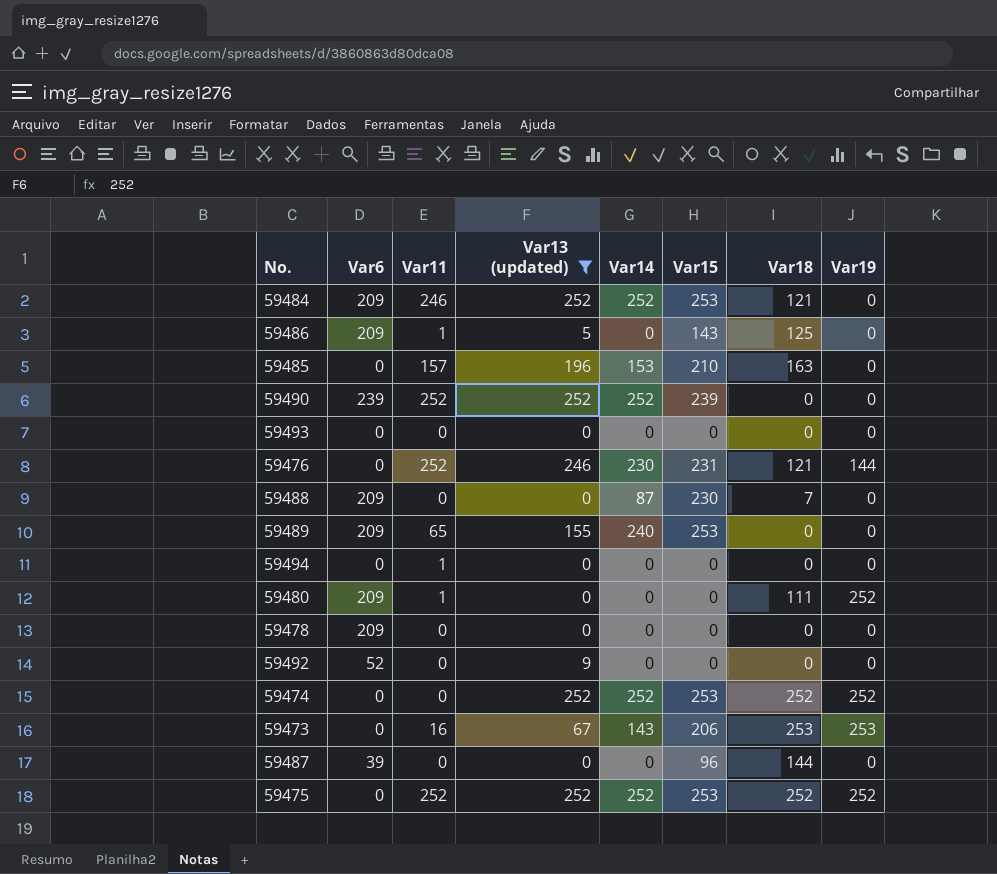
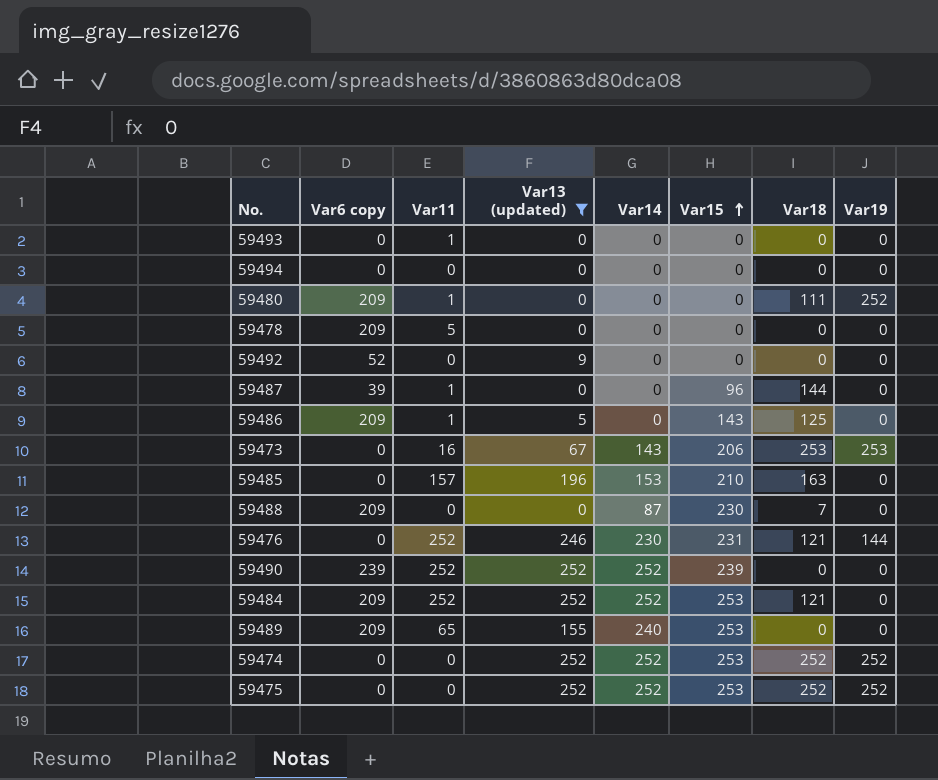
row order: none -> Var15 ascending
column name: Var6 -> Var6 copy
59493 | Var11: 0 -> 1
59494 | Var11: 1 -> 0
59478 | Var11: 0 -> 5
59487 | Var11: 0 -> 1
59484 | Var11: 246 -> 252
59475 | Var11: 252 -> 0

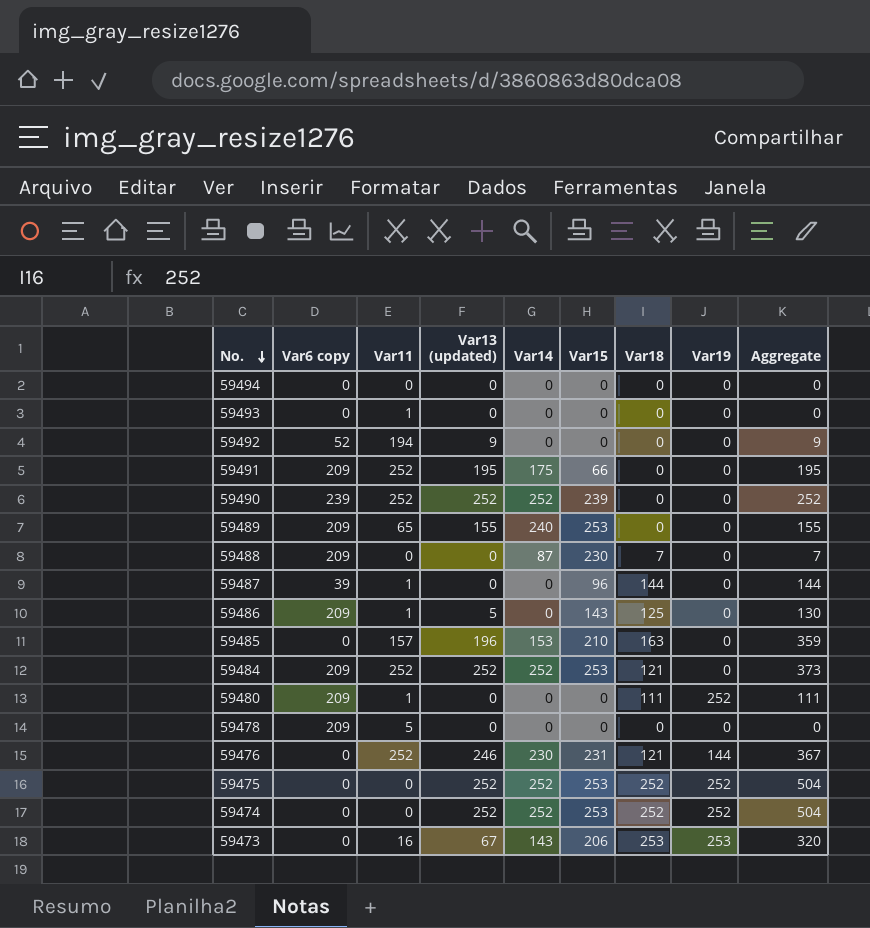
filter: Var13 (updated) != 195 -> none
row order: Var15 ascending -> No. descending
column Aggregate | formula: none -> [Var13 (updated)] + [Var18]
59492 | Var11: 0 -> 194

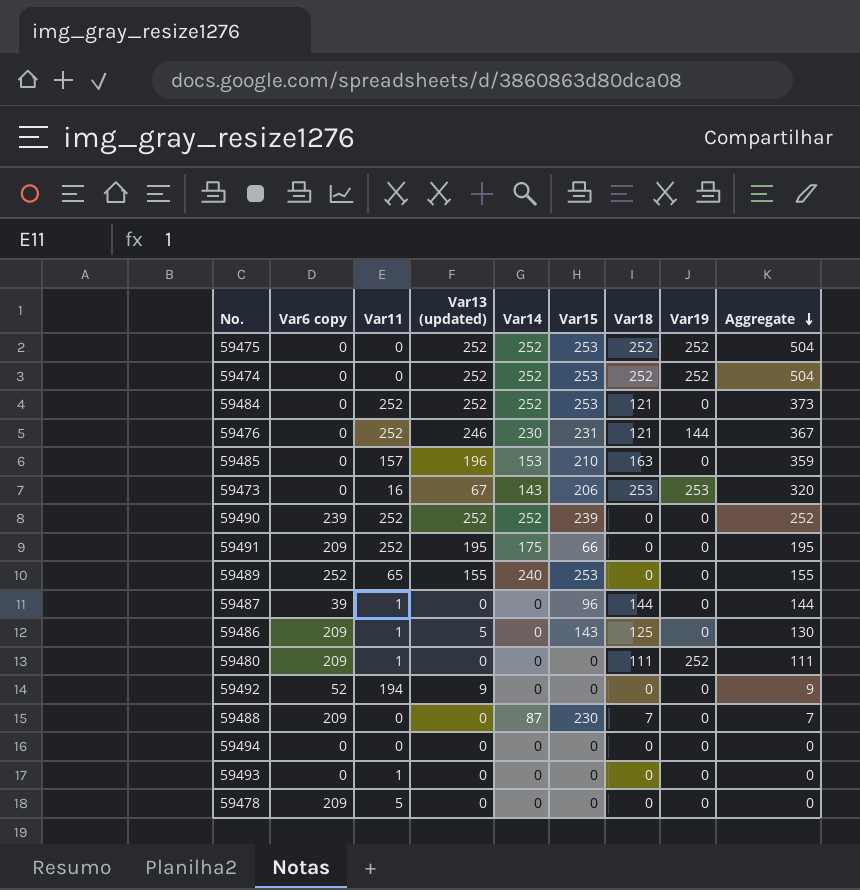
row order: No. descending -> Aggregate descending
59484 | Var6 copy: 209 -> 0
59489 | Var6 copy: 209 -> 252

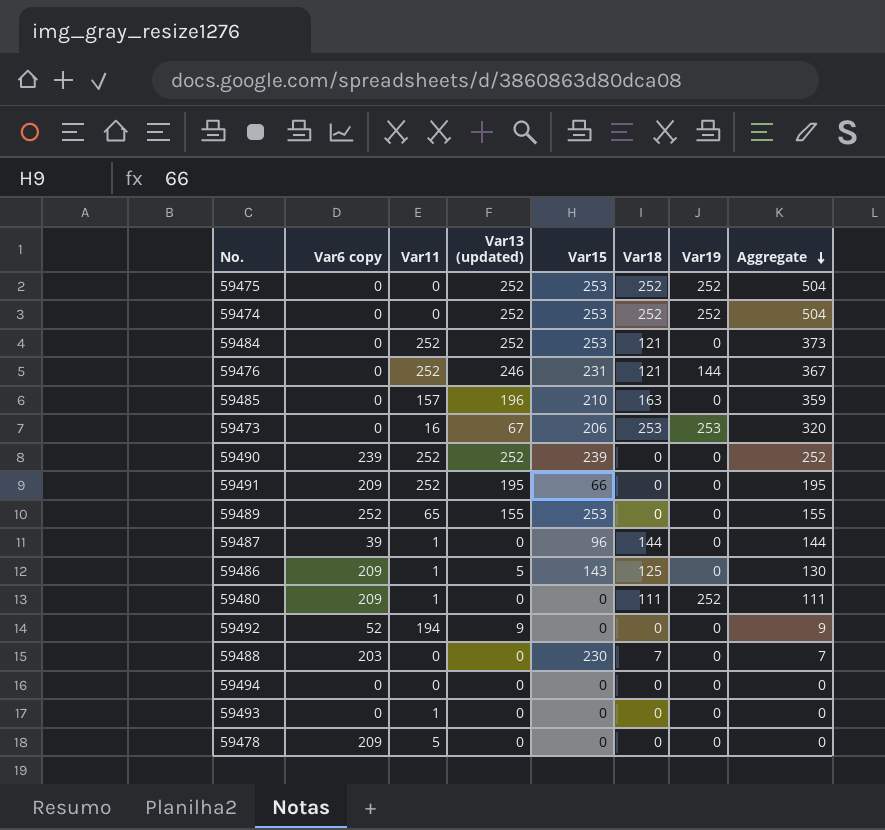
column Var14 | position: 5 -> none
59488 | Var6 copy: 209 -> 203

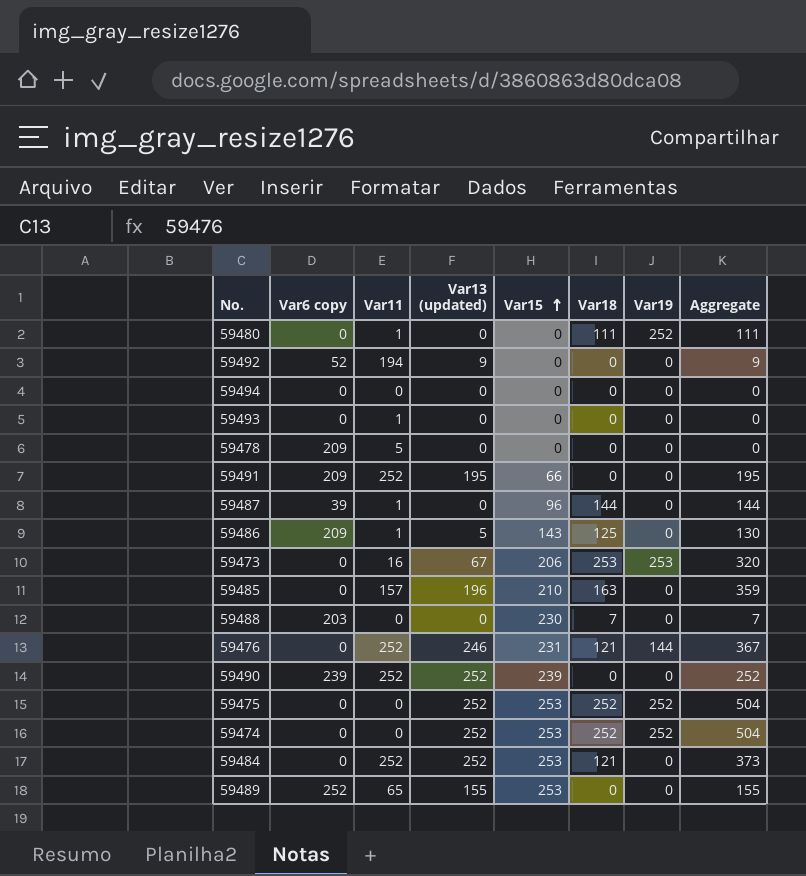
row order: Aggregate descending -> Var15 ascending
59480 | Var6 copy: 209 -> 0

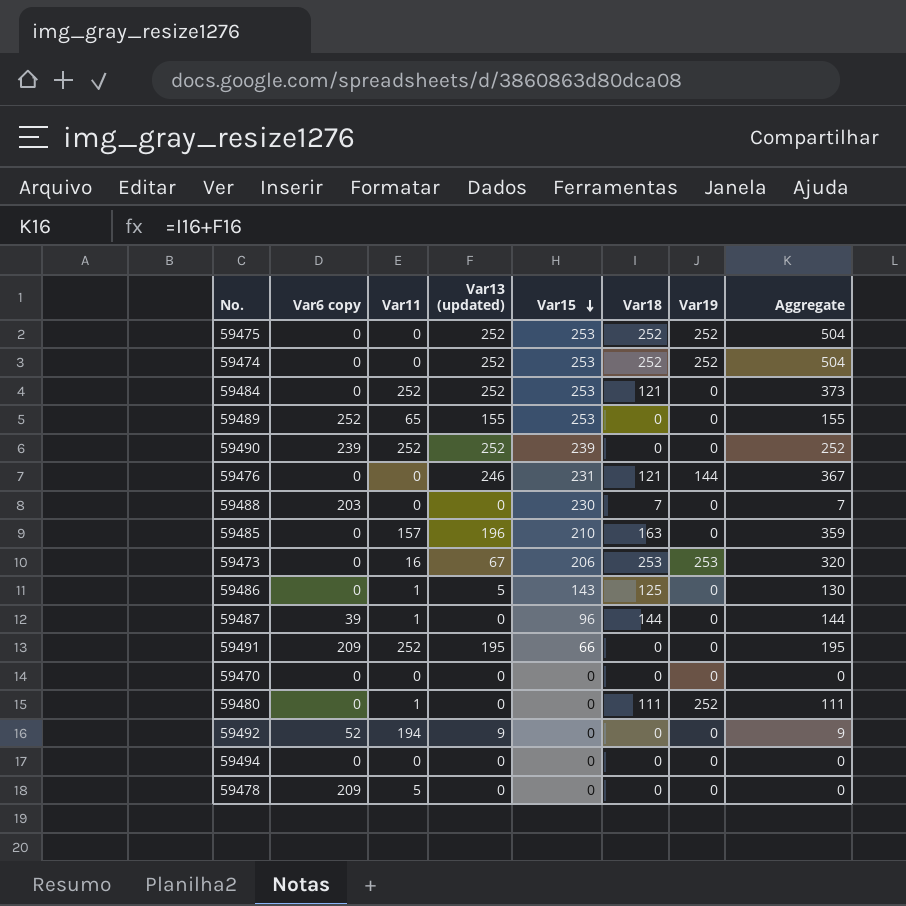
row order: Var15 ascending -> Var15 descending
row 59493: 0 | 1 | 0 | 0 | 0 | 0 | 0 -> none
59476 | Var11: 252 -> 0
59486 | Var6 copy: 209 -> 0
row 59470: none -> 0 | 0 | 0 | 0 | 0 | 0 | 0

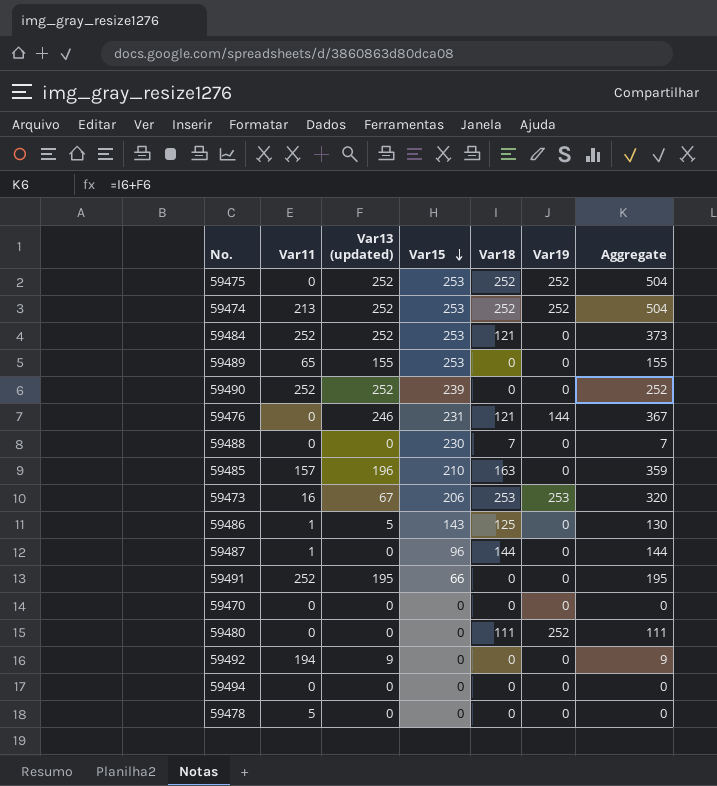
column Var6 copy | position: 2 -> none
59474 | Var11: 0 -> 213
59480 | Var11: 1 -> 0

